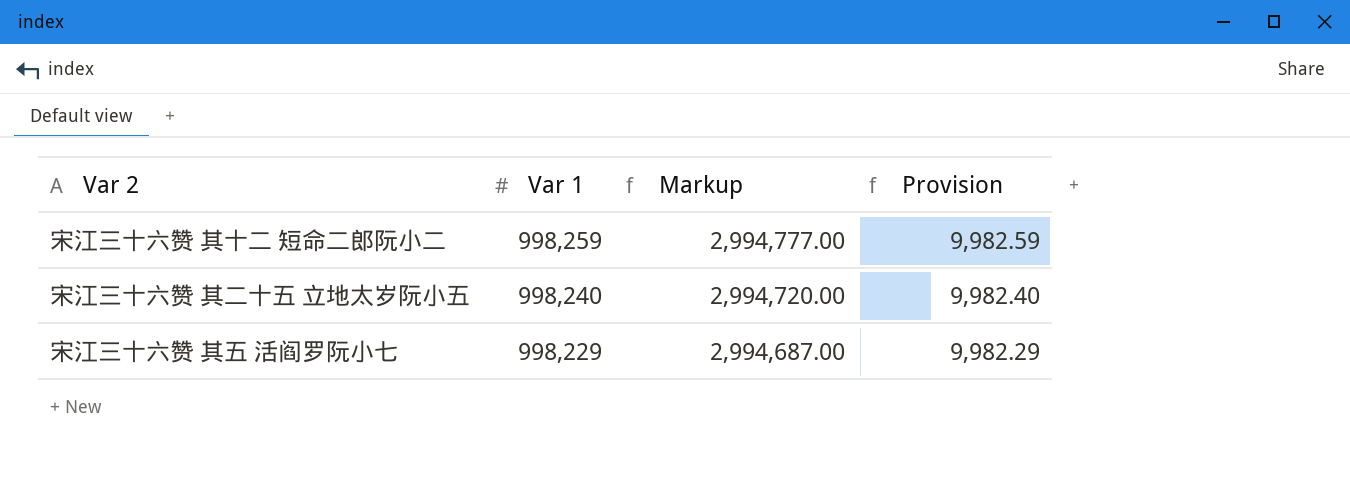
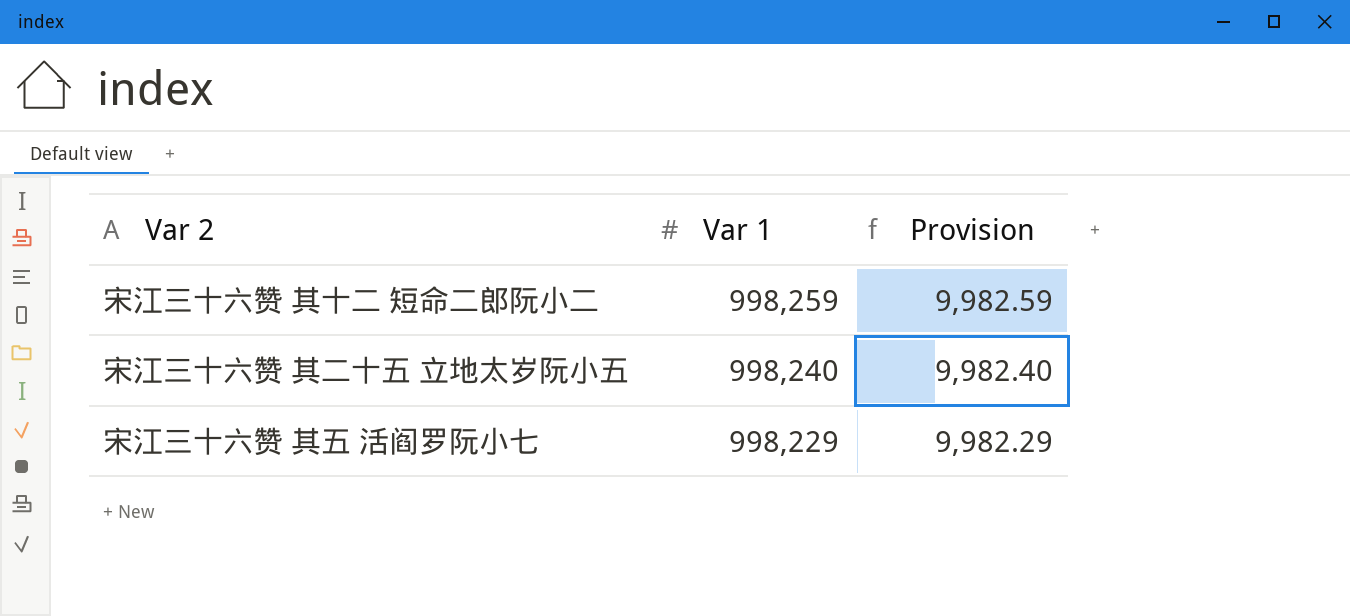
column Markup | formula: [Var 1] * 3 -> none

